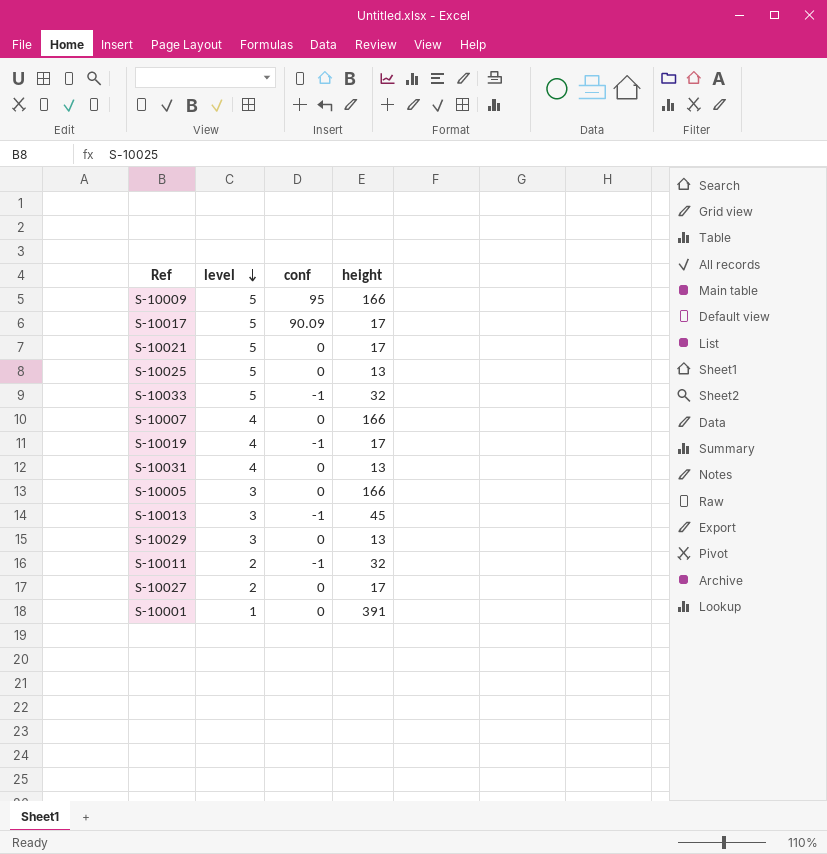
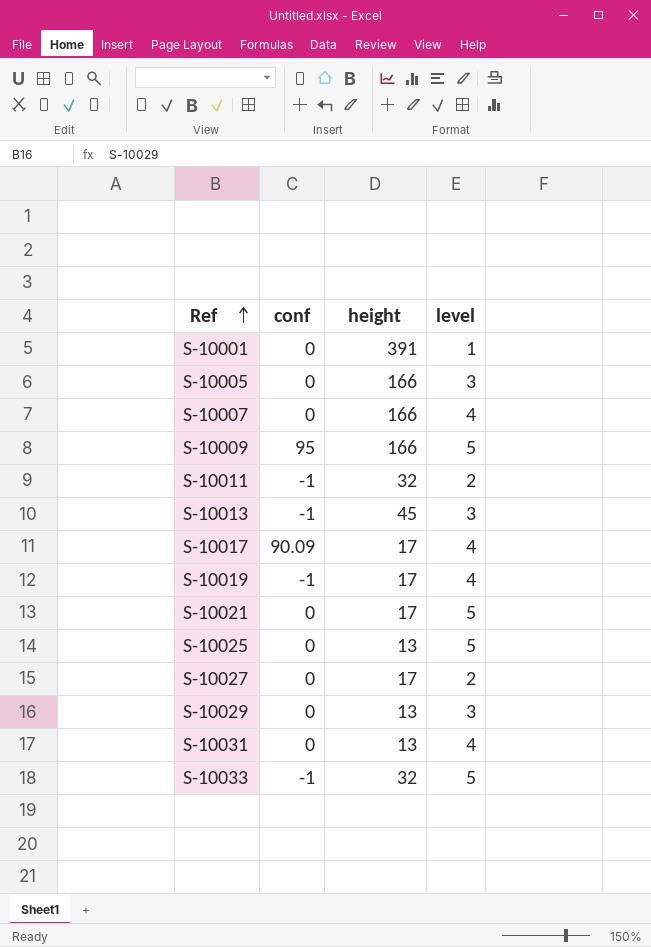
row order: level descending -> Ref ascending
column level | position: 2 -> 4
S-10017 | level: 5 -> 4

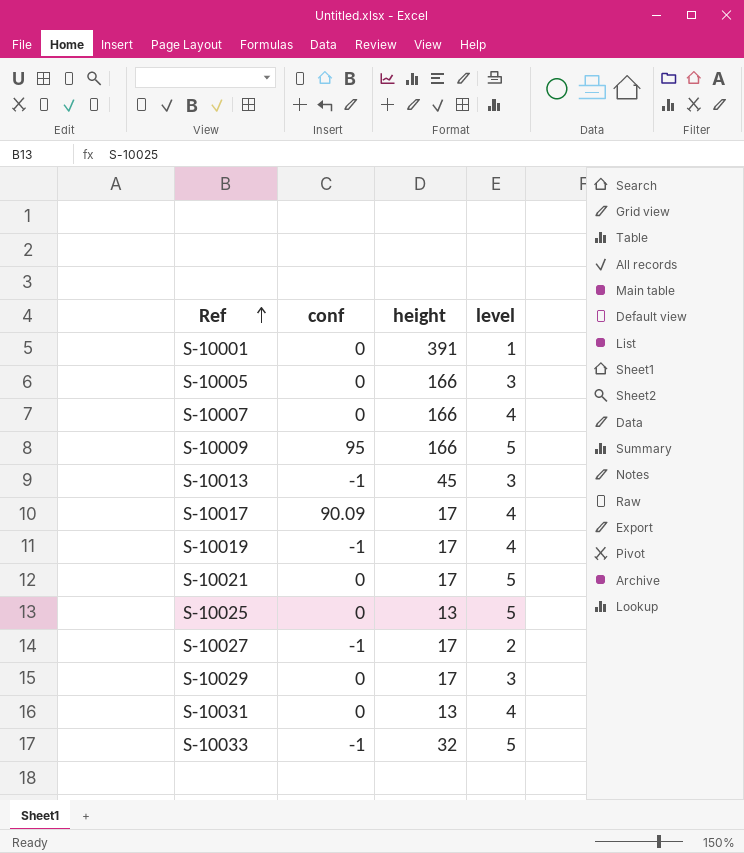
row S-10011: -1 | 32 | 2 -> none
S-10027 | conf: 0 -> -1
S-10029 | height: 13 -> 17

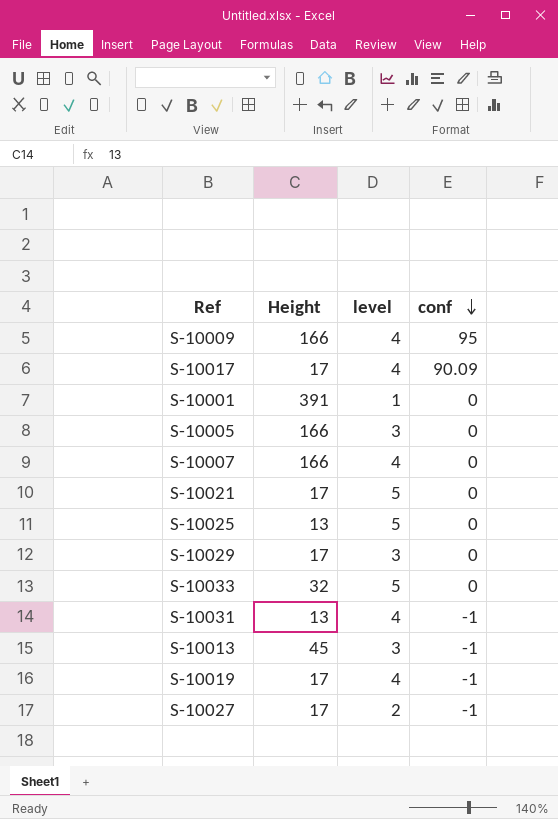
row order: Ref ascending -> conf descending
column name: height -> Height
column conf | position: 2 -> 4
S-10009 | level: 5 -> 4
S-10033 | conf: -1 -> 0
S-10031 | conf: 0 -> -1

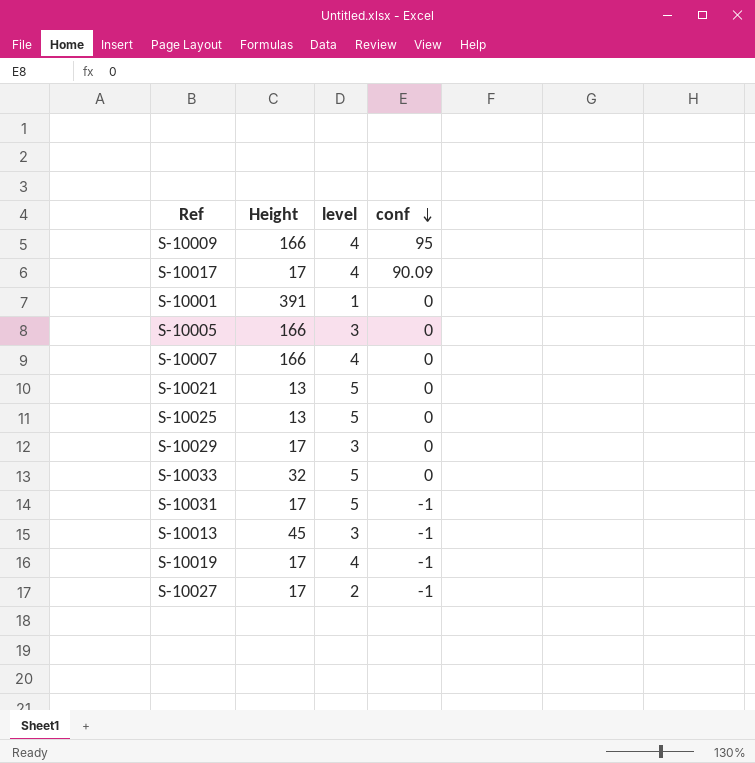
S-10021 | Height: 17 -> 13
S-10031 | Height: 13 -> 17
S-10031 | level: 4 -> 5

